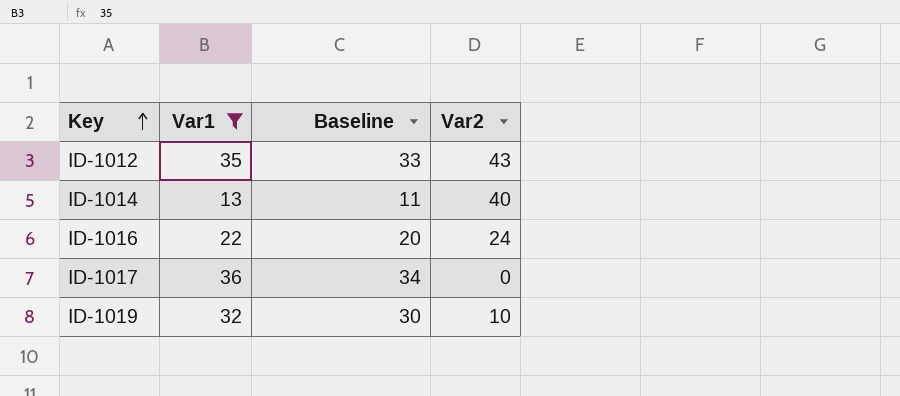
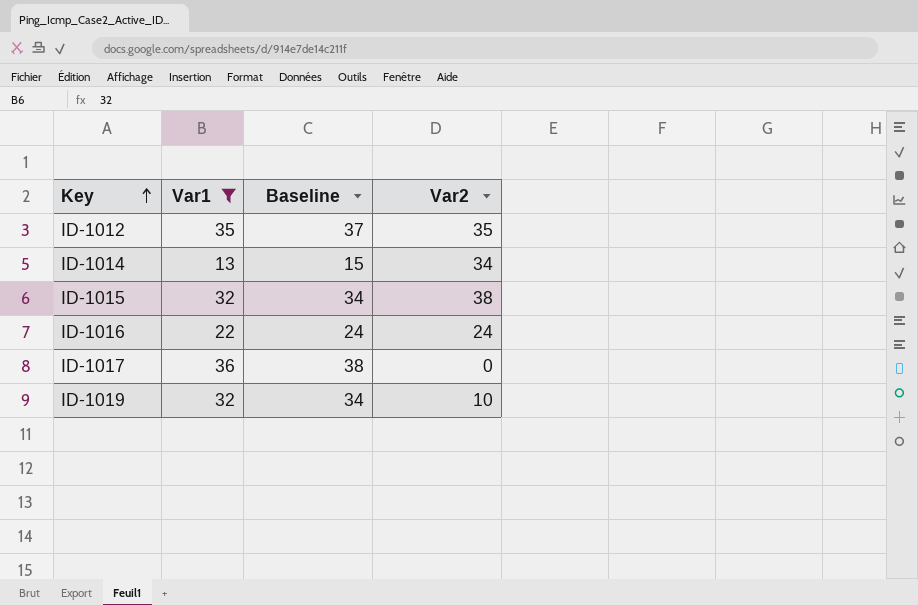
column Baseline | formula: [Var1] - 2 -> [Var1] + 2
ID-1012 | Var2: 43 -> 35
ID-1014 | Var2: 40 -> 34
row ID-1015: none -> 32 | 34 | 38

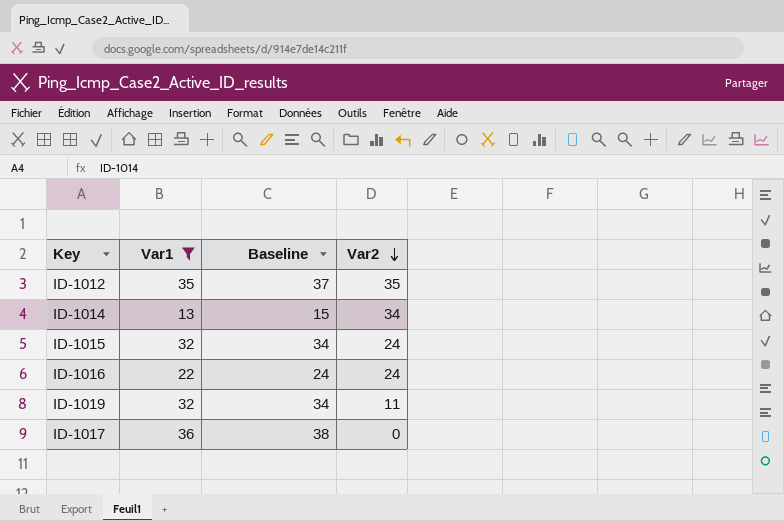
row order: Key ascending -> Var2 descending
ID-1015 | Var2: 38 -> 24
ID-1019 | Var2: 10 -> 11

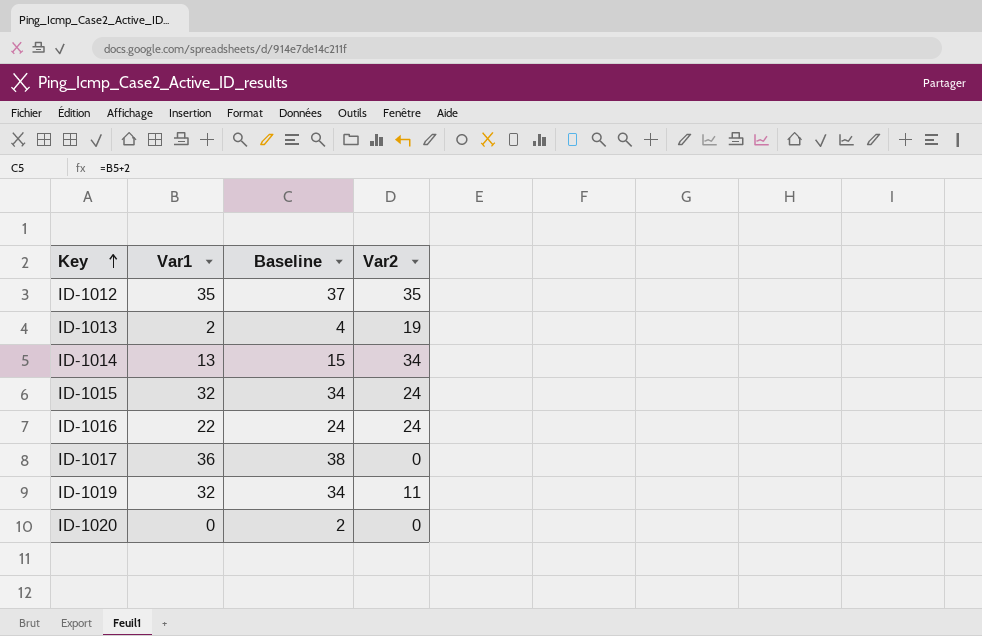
filter: Var1 >= 13 -> none
row order: Var2 descending -> Key ascending

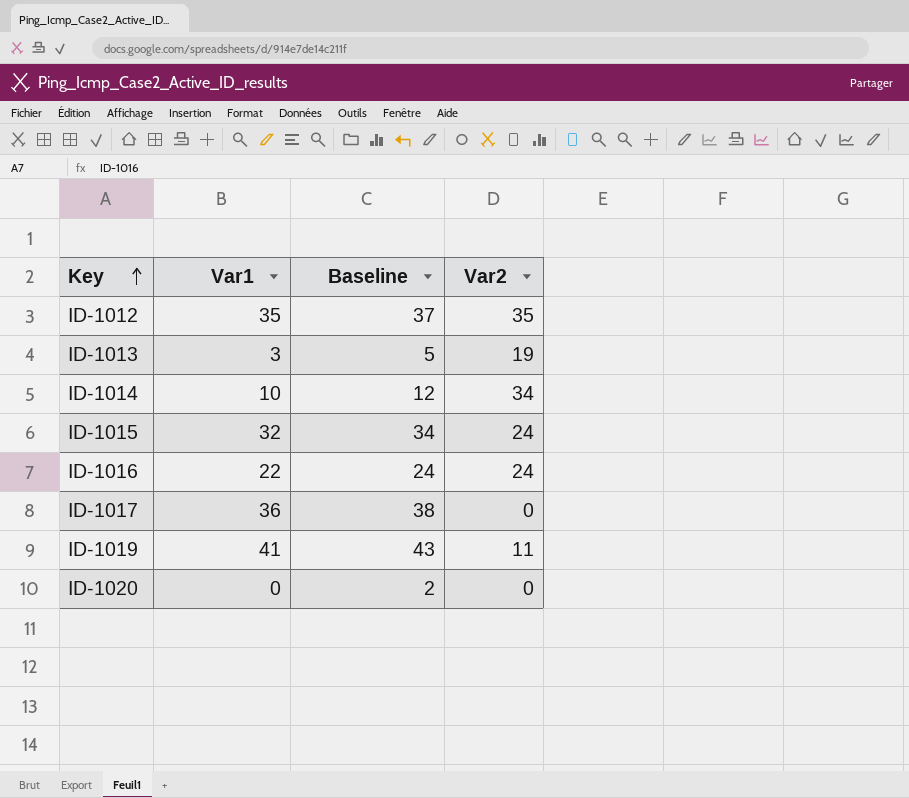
ID-1013 | Var1: 2 -> 3
ID-1013 | Baseline: 4 -> 5
ID-1014 | Var1: 13 -> 10
ID-1014 | Baseline: 15 -> 12
ID-1019 | Var1: 32 -> 41
ID-1019 | Baseline: 34 -> 43

